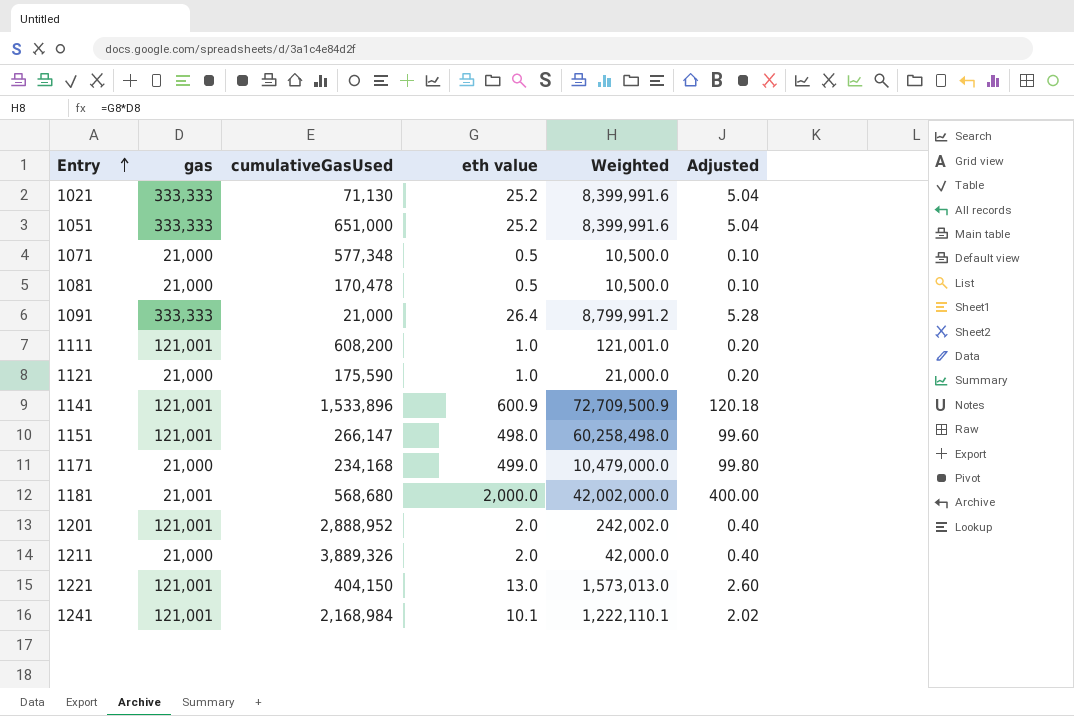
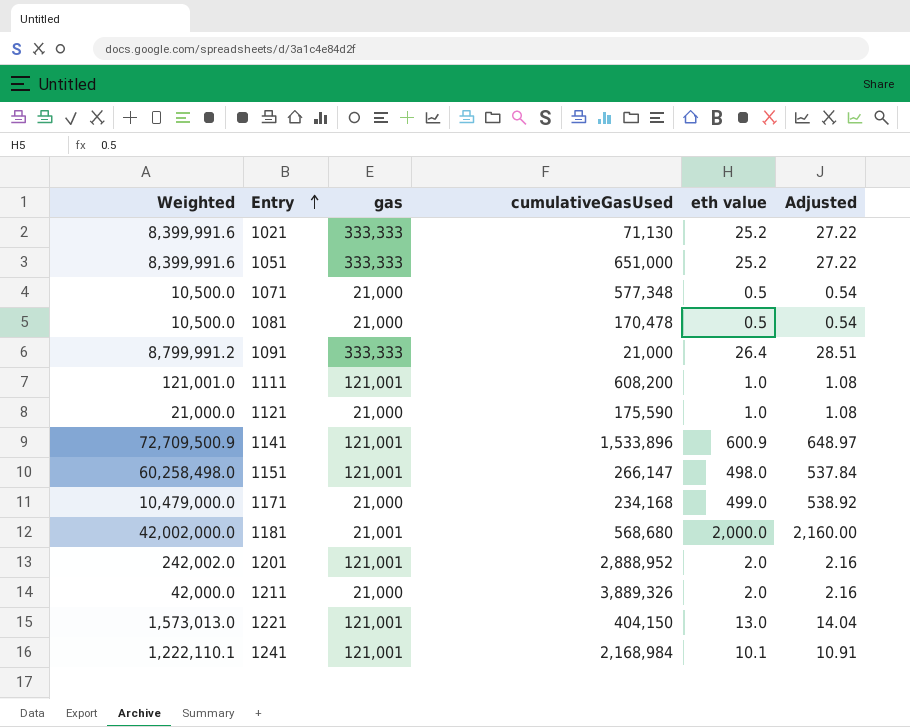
column Weighted | position: 5 -> 1
column Adjusted | formula: [eth value] * 0.2 -> [eth value] * 1.08

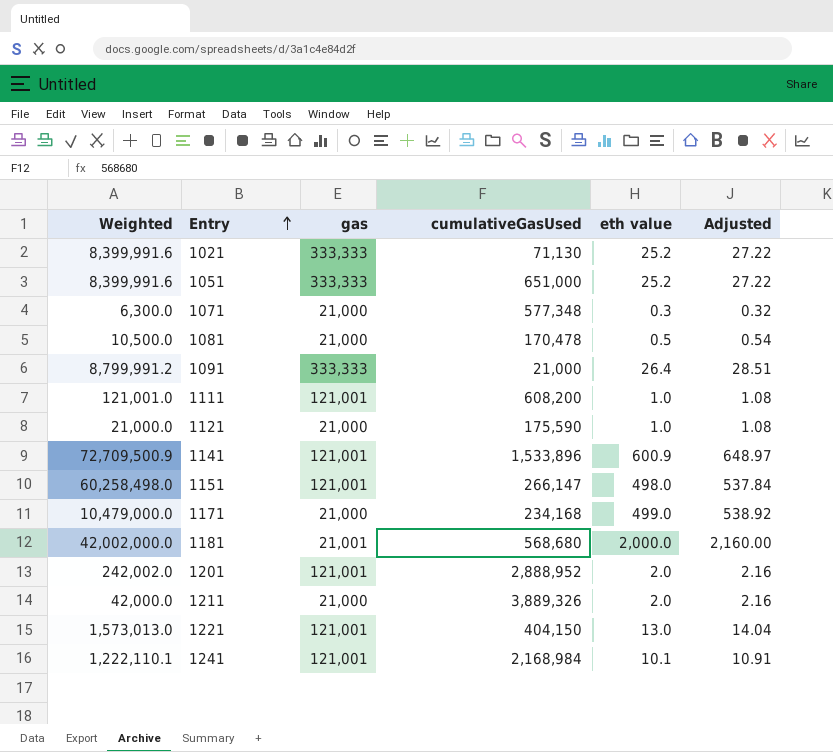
1071 | Weighted: 10,500.0 -> 6,300.0
1071 | eth value: 0.5 -> 0.3
1071 | Adjusted: 0.54 -> 0.32

